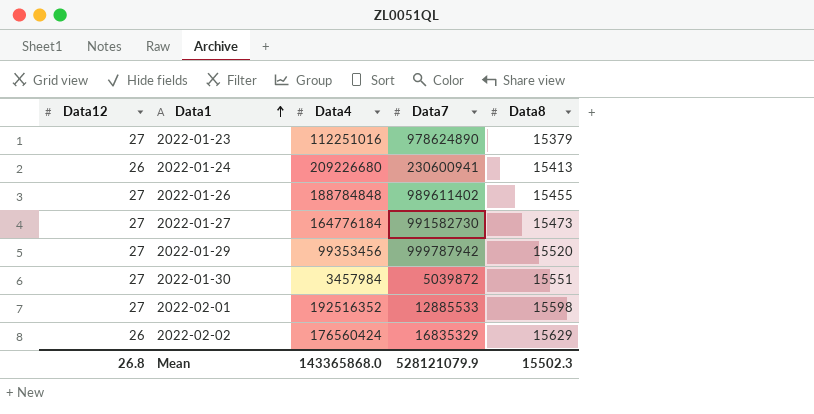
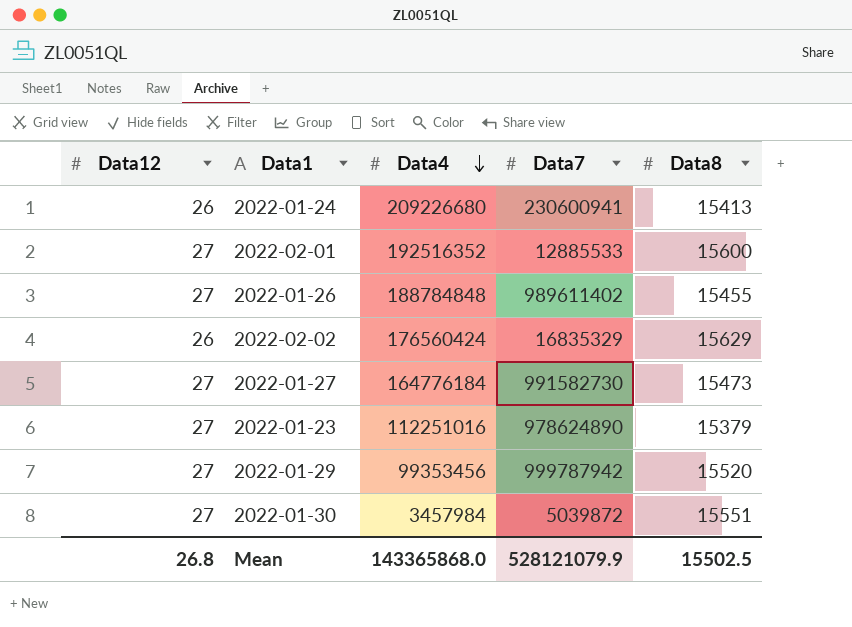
row order: Data1 ascending -> Data4 descending
2022-02-01 | Data8: 15598 -> 15600
Mean | Data8: 15502.3 -> 15502.5

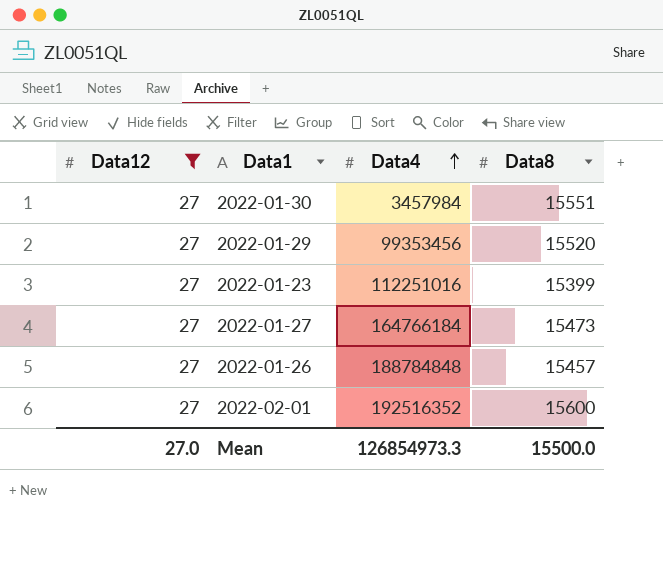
filter: none -> Data12 = 27
row order: Data4 descending -> Data4 ascending
column Data7 | position: 4 -> none
2022-01-23 | Data8: 15379 -> 15399
2022-01-27 | Data4: 164776184 -> 164766184
2022-01-26 | Data8: 15455 -> 15457
Mean | Data12: 26.8 -> 27.0
Mean | Data4: 143365868.0 -> 126854973.3
Mean | Data8: 15502.5 -> 15500.0

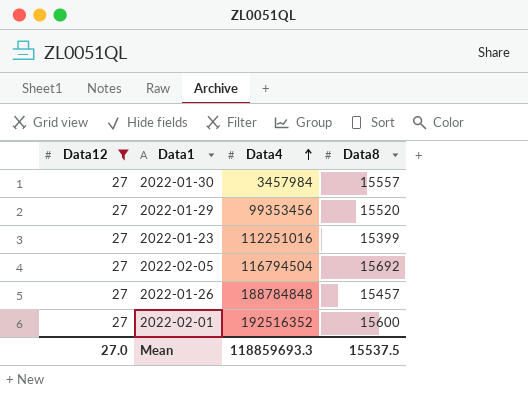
row 2022-01-27: 27 | 164766184 | 15473 -> none
2022-01-30 | Data8: 15551 -> 15557
row 2022-02-05: none -> 27 | 116794504 | 15692
Mean | Data4: 126854973.3 -> 118859693.3
Mean | Data8: 15500.0 -> 15537.5

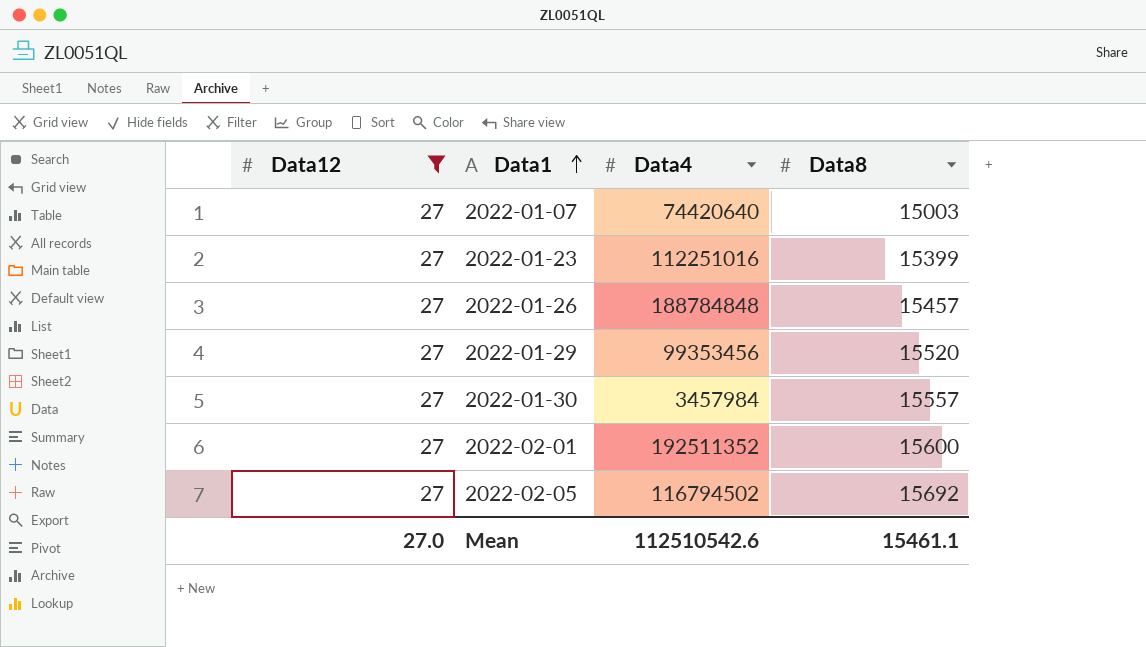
row order: Data4 ascending -> Data1 ascending
row 2022-01-07: none -> 27 | 74420640 | 15003
2022-02-01 | Data4: 192516352 -> 192511352
2022-02-05 | Data4: 116794504 -> 116794502
Mean | Data4: 118859693.3 -> 112510542.6
Mean | Data8: 15537.5 -> 15461.1

